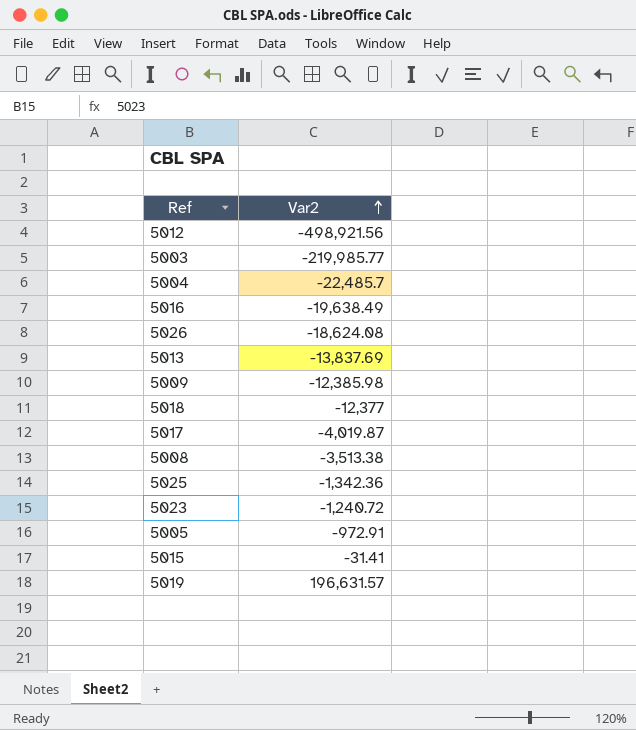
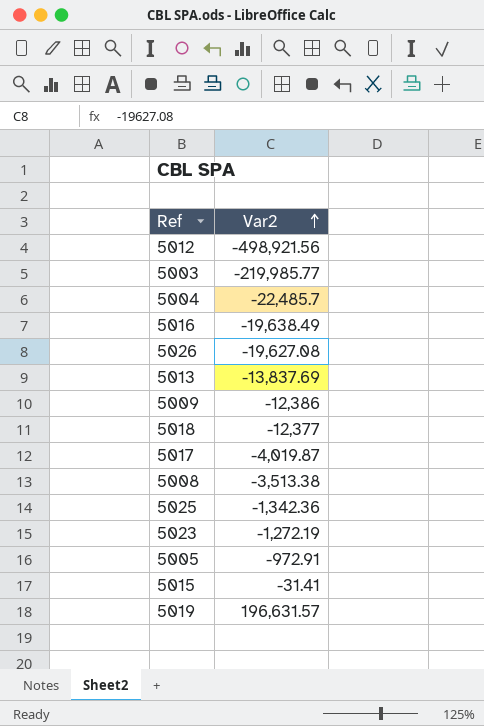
5026 | Var2: -18,624.08 -> -19,627.08
5009 | Var2: -12,385.98 -> -12,386
5023 | Var2: -1,240.72 -> -1,272.19

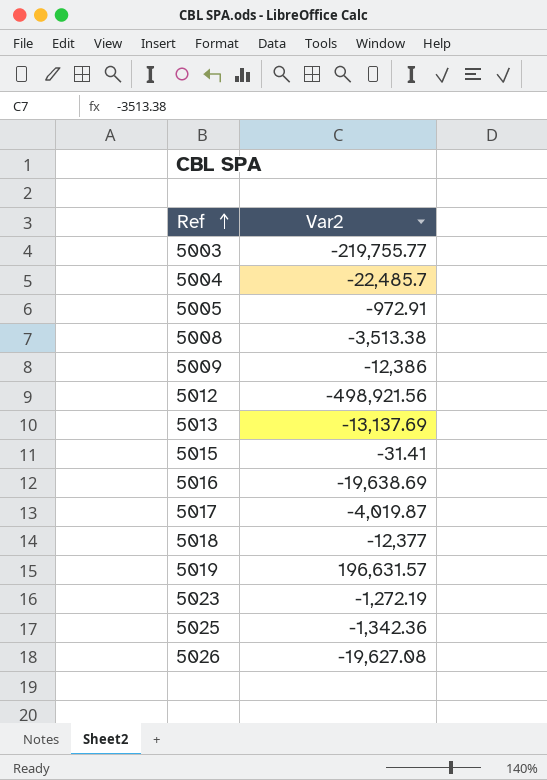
row order: Var2 ascending -> Ref ascending
5003 | Var2: -219,985.77 -> -219,755.77
5013 | Var2: -13,837.69 -> -13,137.69
5016 | Var2: -19,638.49 -> -19,638.69

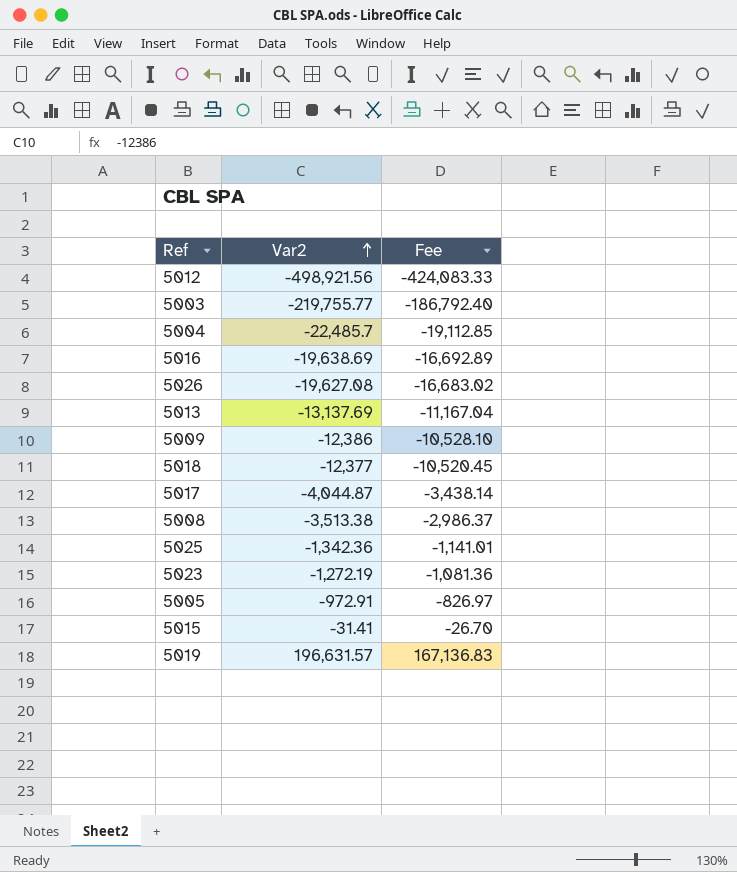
row order: Ref ascending -> Var2 ascending
column Fee | formula: none -> [Var2] * 0.85
5017 | Var2: -4,019.87 -> -4,044.87

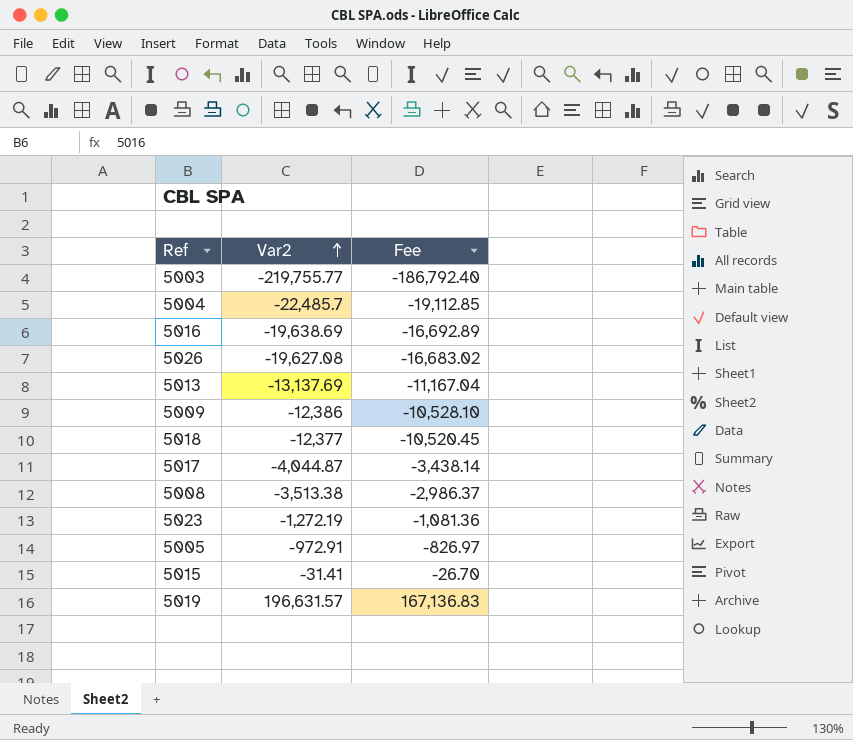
row 5012: -498,921.56 | -424,083.33 -> none
row 5025: -1,342.36 | -1,141.01 -> none

